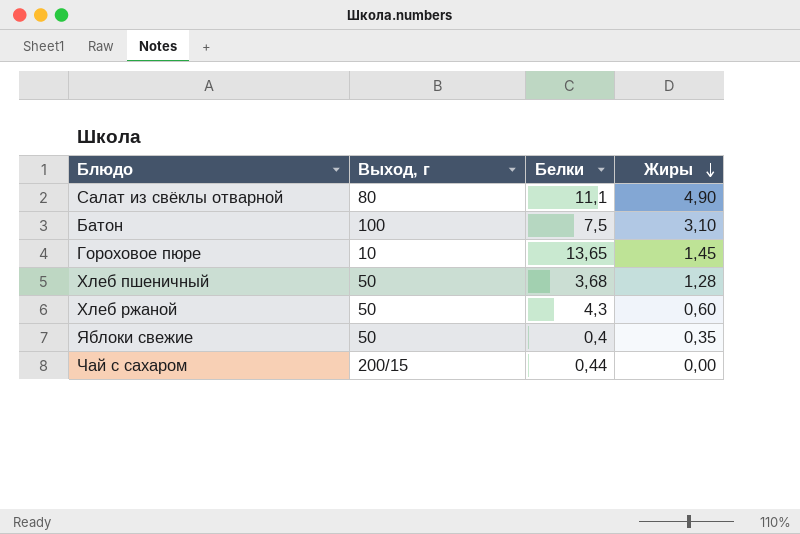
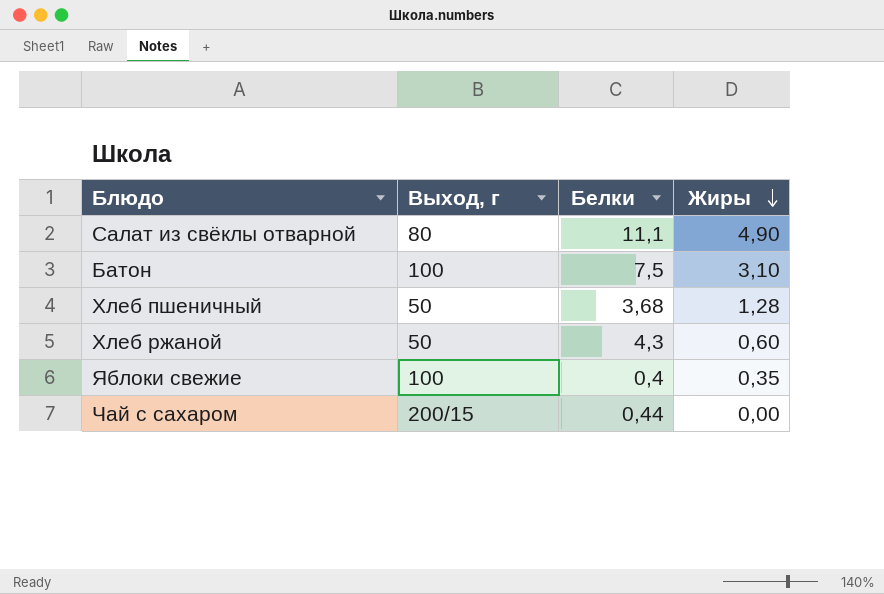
row Гороховое пюре: 10 | 13,65 | 1,45 -> none
Яблоки свежие | Выход, г: 50 -> 100

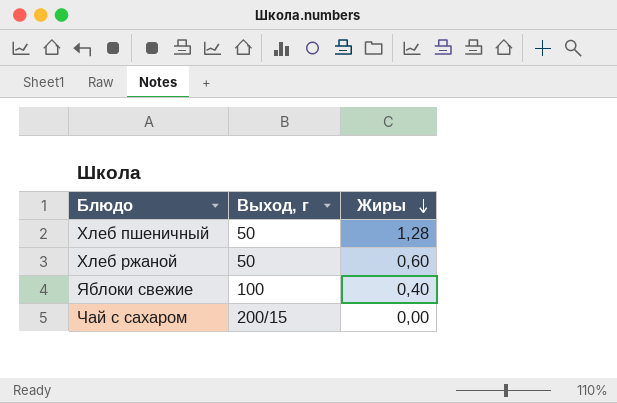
column Белки | position: 3 -> none
row Салат из свёклы отварной: 80 | 11,1 | 4,90 -> none
row Батон: 100 | 7,5 | 3,10 -> none
Яблоки свежие | Жиры: 0,35 -> 0,40

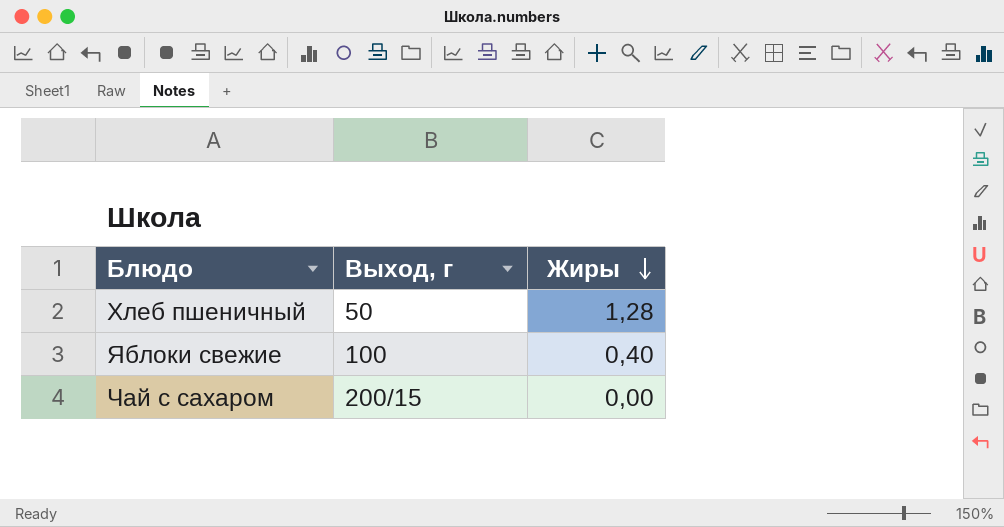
row Хлеб ржаной: 50 | 0,60 -> none

